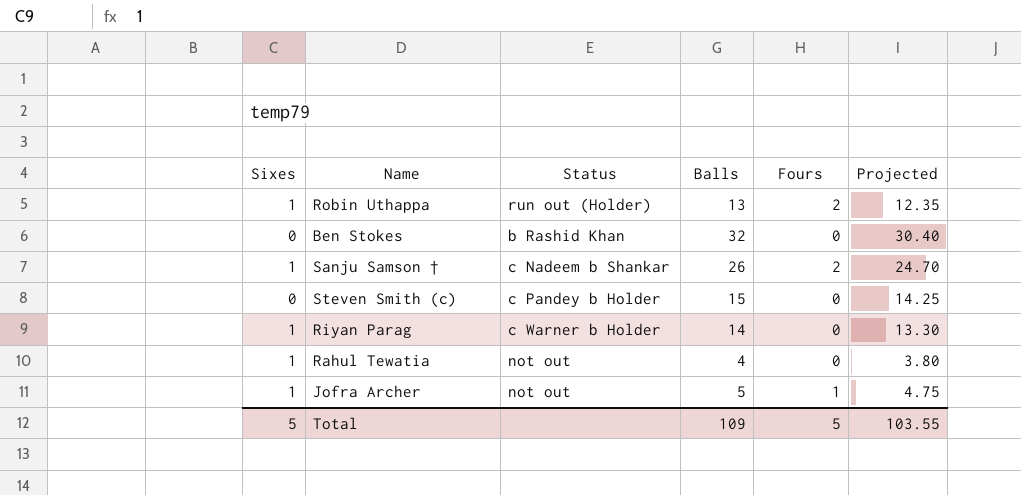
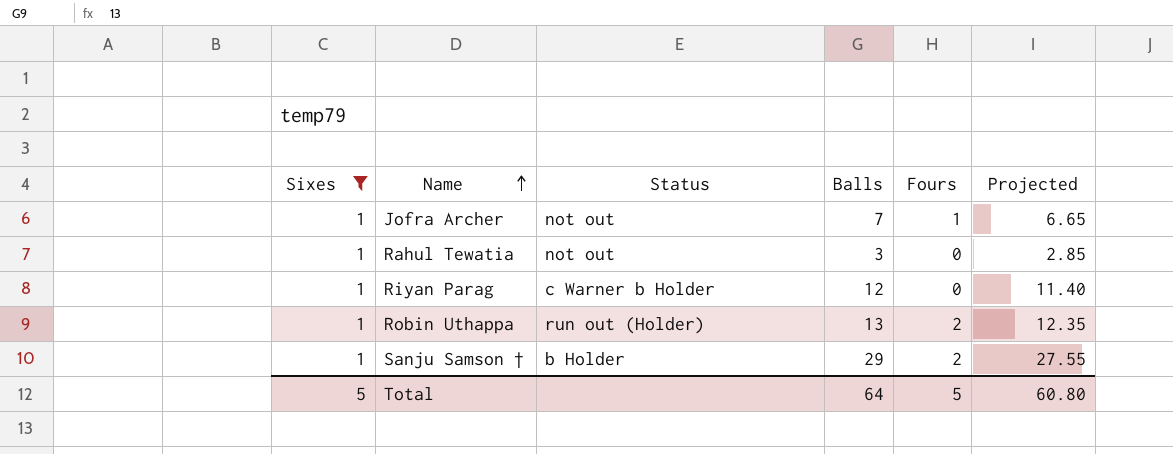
filter: none -> Sixes = 1
row order: none -> Name ascending
Jofra Archer | Balls: 5 -> 7
Jofra Archer | Projected: 4.75 -> 6.65
Rahul Tewatia | Balls: 4 -> 3
Rahul Tewatia | Projected: 3.80 -> 2.85
Riyan Parag | Balls: 14 -> 12
Riyan Parag | Projected: 13.30 -> 11.40
Sanju Samson † | Status: c Nadeem b Shankar -> b Holder
Sanju Samson † | Balls: 26 -> 29
Sanju Samson † | Projected: 24.70 -> 27.55
Total | Balls: 109 -> 64
Total | Projected: 103.55 -> 60.80

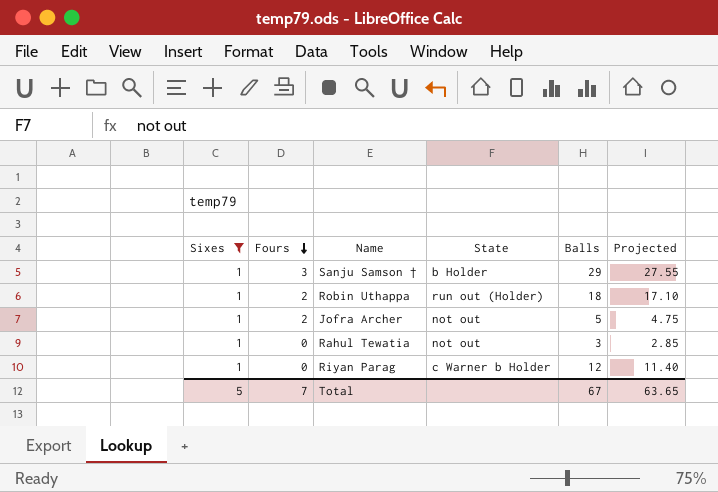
row order: Name ascending -> Fours descending
column Fours | position: 5 -> 2
column name: Status -> State
Sanju Samson † | Fours: 2 -> 3
Robin Uthappa | Balls: 13 -> 18
Robin Uthappa | Projected: 12.35 -> 17.10
Jofra Archer | Fours: 1 -> 2
Jofra Archer | Balls: 7 -> 5
Jofra Archer | Projected: 6.65 -> 4.75
Total | Fours: 5 -> 7
Total | Balls: 64 -> 67
Total | Projected: 60.80 -> 63.65

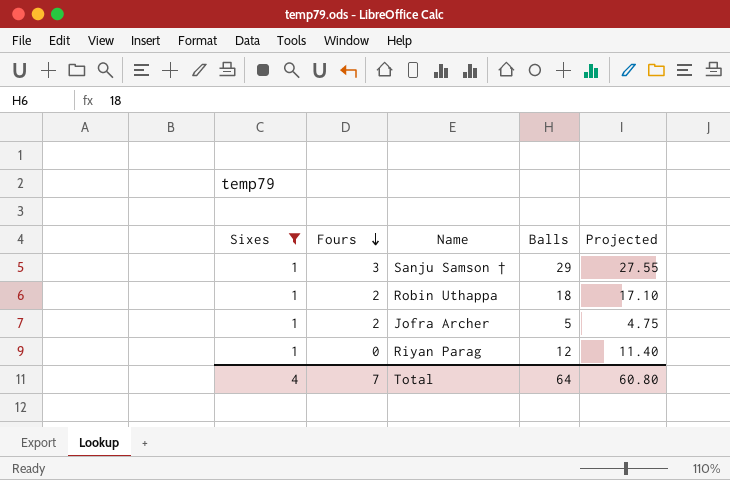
column State | position: 4 -> none
row Rahul Tewatia: 1 | 0 | not out | 3 | 2.85 -> none
Total | Sixes: 5 -> 4
Total | Balls: 67 -> 64
Total | Projected: 63.65 -> 60.80

